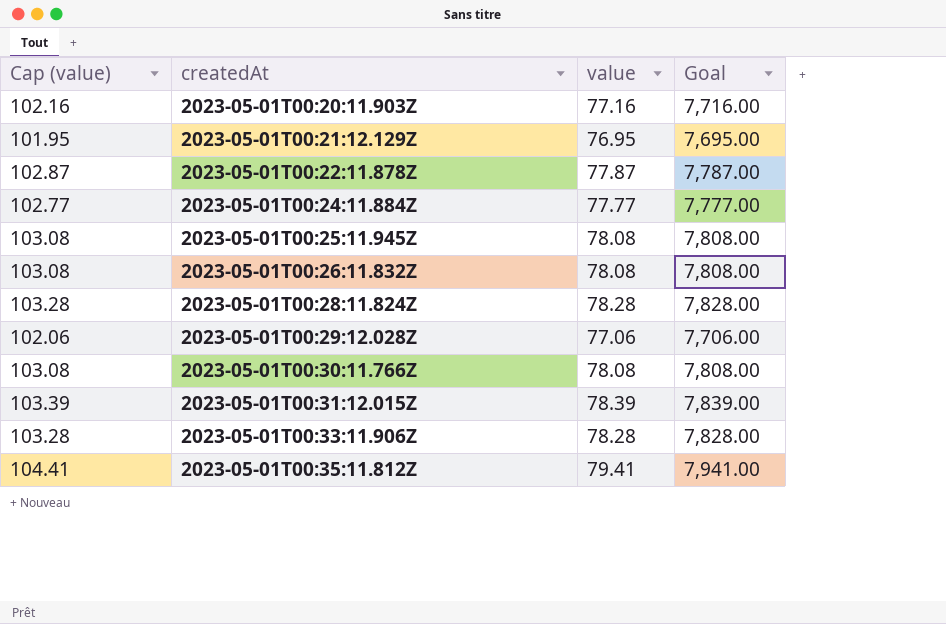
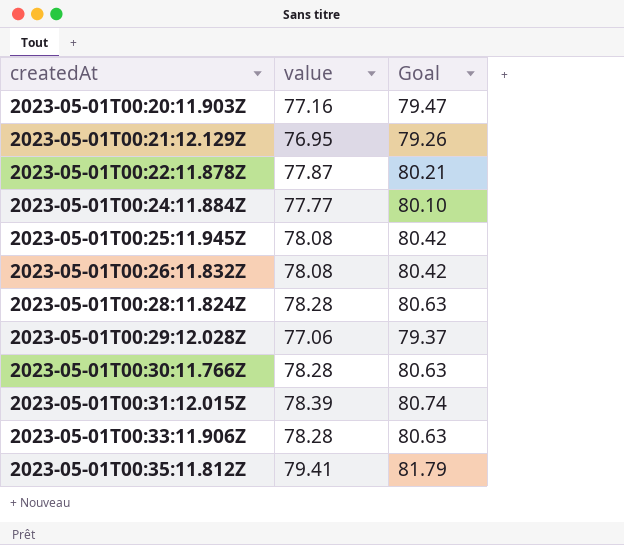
column Cap (value) | formula: [value] + 25 -> none
column Goal | formula: [value] * 100 -> [value] * 1.03
2023-05-01T00:30:11.766Z | value: 78.08 -> 78.28

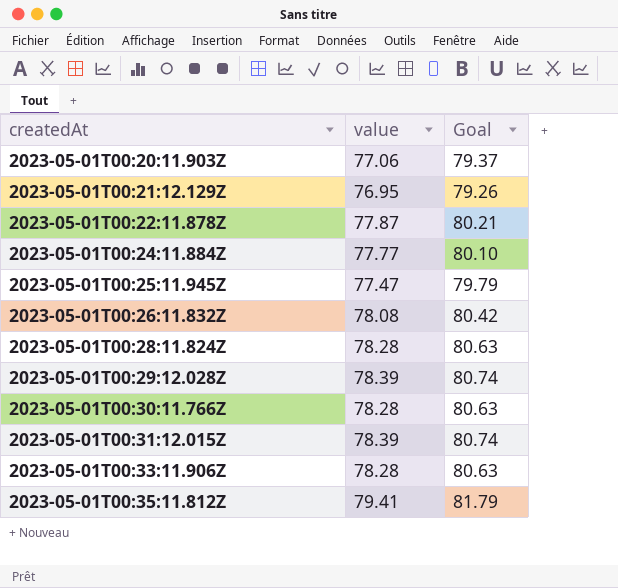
2023-05-01T00:20:11.903Z | value: 77.16 -> 77.06
2023-05-01T00:20:11.903Z | Goal: 79.47 -> 79.37
2023-05-01T00:25:11.945Z | value: 78.08 -> 77.47
2023-05-01T00:25:11.945Z | Goal: 80.42 -> 79.79
2023-05-01T00:29:12.028Z | value: 77.06 -> 78.39
2023-05-01T00:29:12.028Z | Goal: 79.37 -> 80.74

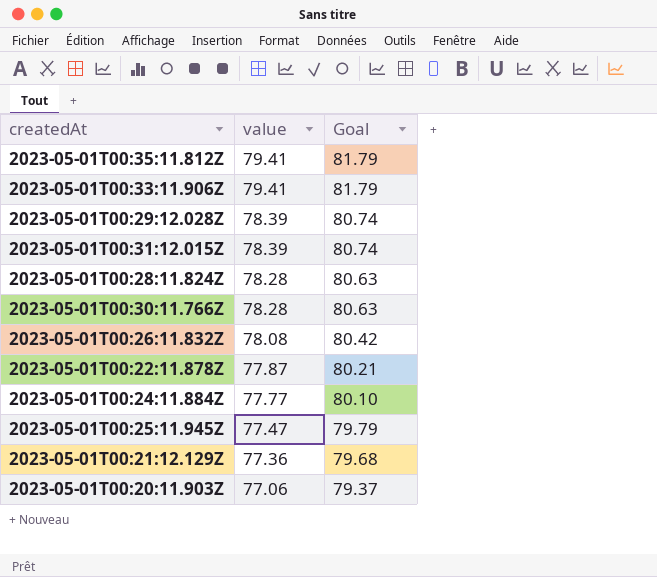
row order: createdAt ascending -> value descending
2023-05-01T00:33:11.906Z | value: 78.28 -> 79.41
2023-05-01T00:33:11.906Z | Goal: 80.63 -> 81.79
2023-05-01T00:21:12.129Z | value: 76.95 -> 77.36
2023-05-01T00:21:12.129Z | Goal: 79.26 -> 79.68

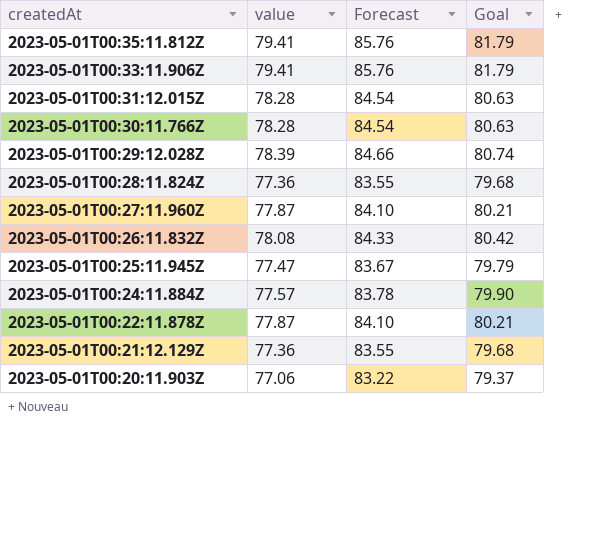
row order: value descending -> createdAt descending
column Forecast | formula: none -> [value] * 1.08
2023-05-01T00:31:12.015Z | value: 78.39 -> 78.28
2023-05-01T00:31:12.015Z | Goal: 80.74 -> 80.63
2023-05-01T00:28:11.824Z | value: 78.28 -> 77.36
2023-05-01T00:28:11.824Z | Goal: 80.63 -> 79.68
row 2023-05-01T00:27:11.960Z: none -> 77.87 | 84.10 | 80.21
2023-05-01T00:24:11.884Z | value: 77.77 -> 77.57
2023-05-01T00:24:11.884Z | Goal: 80.10 -> 79.90

